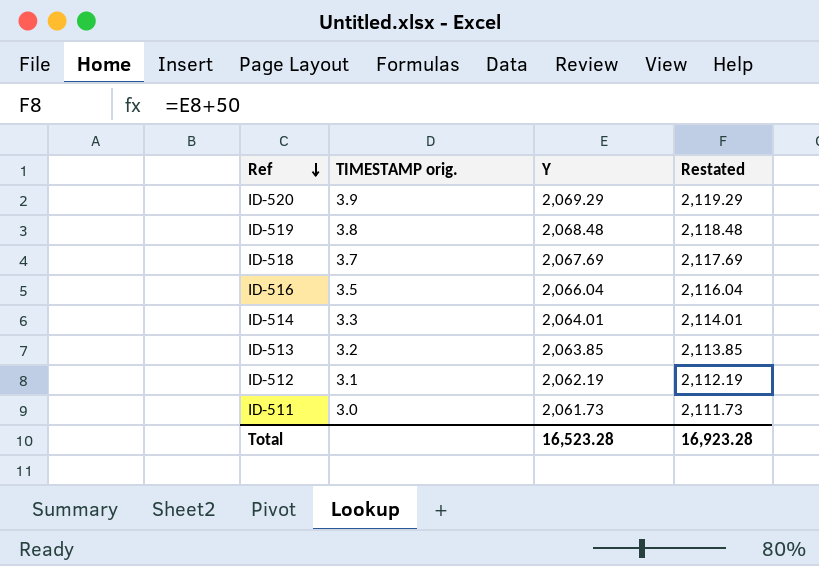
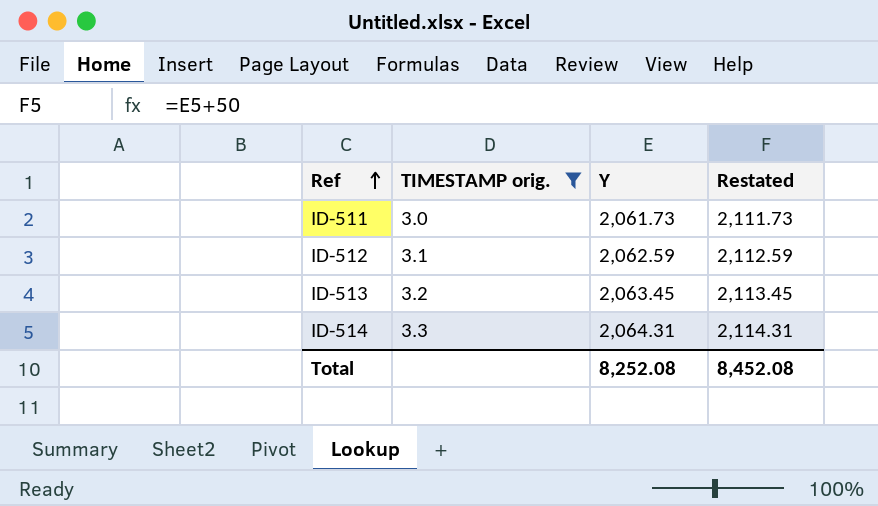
filter: none -> TIMESTAMP orig. <= 3.3
row order: Ref descending -> Ref ascending
ID-512 | Y: 2,062.19 -> 2,062.59
ID-512 | Restated: 2,112.19 -> 2,112.59
ID-513 | Y: 2,063.85 -> 2,063.45
ID-513 | Restated: 2,113.85 -> 2,113.45
ID-514 | Y: 2,064.01 -> 2,064.31
ID-514 | Restated: 2,114.01 -> 2,114.31
Total | Y: 16,523.28 -> 8,252.08
Total | Restated: 16,923.28 -> 8,452.08

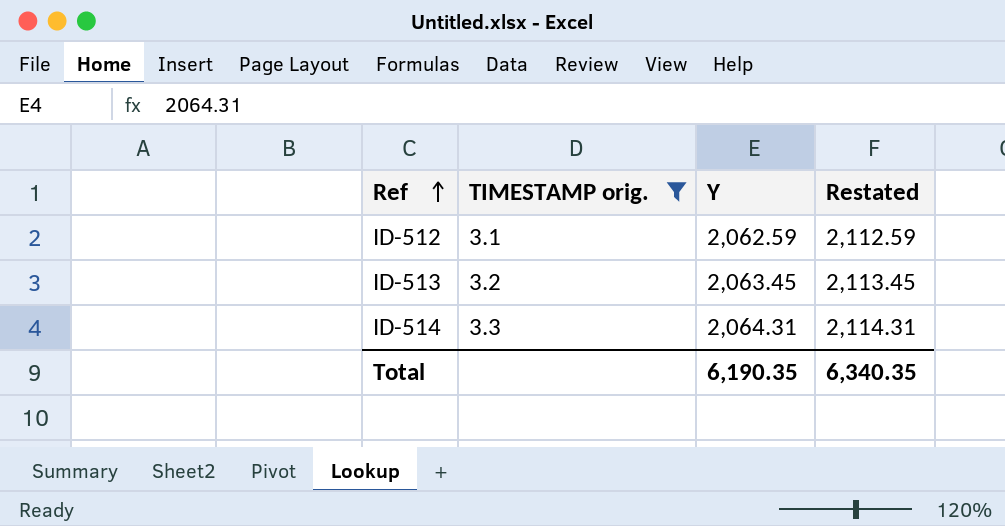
row ID-511: 3.0 | 2,061.73 | 2,111.73 -> none
Total | Y: 8,252.08 -> 6,190.35
Total | Restated: 8,452.08 -> 6,340.35

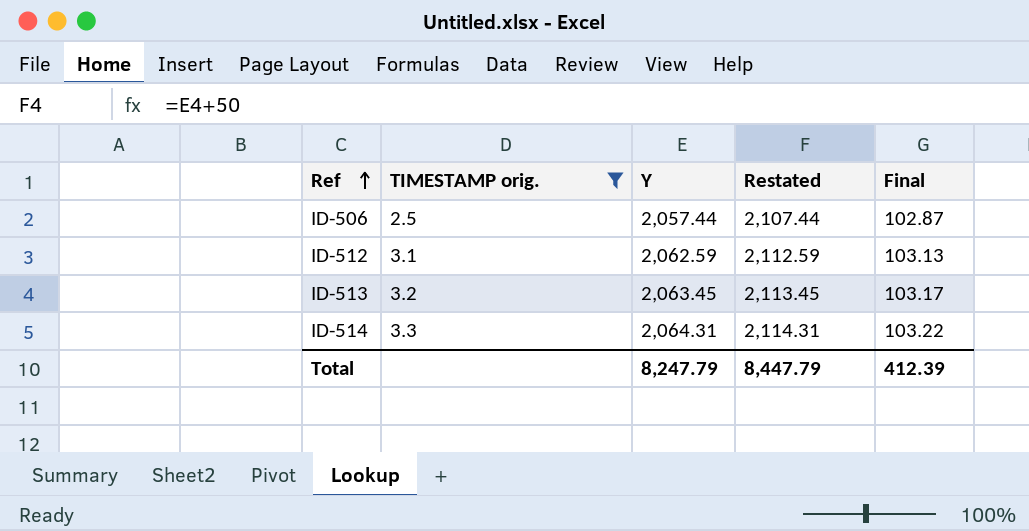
column Final | formula: none -> [Y] * 0.05
row ID-506: none -> 2.5 | 2,057.44 | 2,107.44 | 102.87
Total | Y: 6,190.35 -> 8,247.79
Total | Restated: 6,340.35 -> 8,447.79

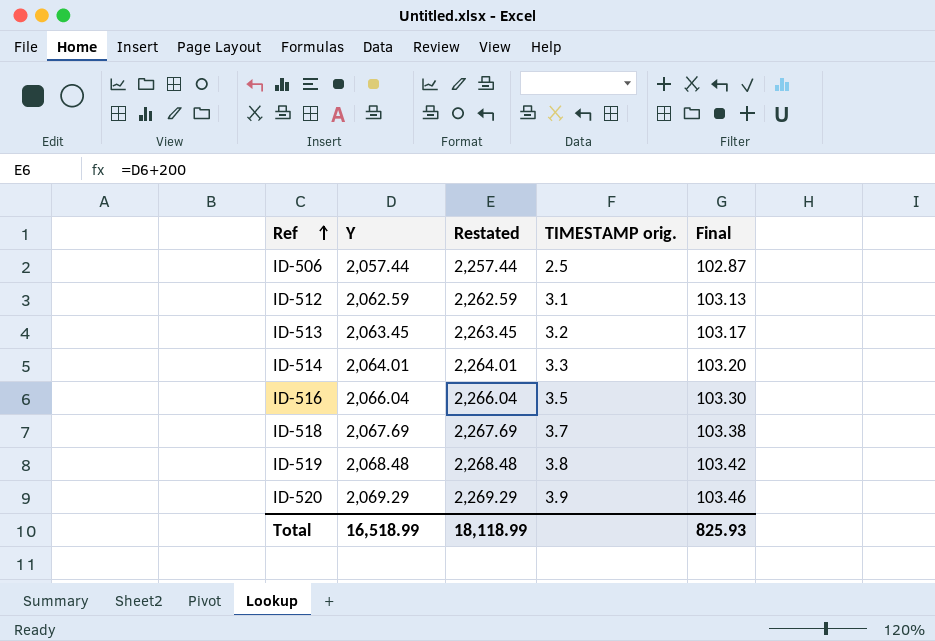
filter: TIMESTAMP orig. <= 3.3 -> none
column Restated | formula: [Y] + 50 -> [Y] + 200
column TIMESTAMP orig. | position: 2 -> 4
ID-514 | Y: 2,064.31 -> 2,064.01
ID-514 | Final: 103.22 -> 103.20
Total | Y: 8,247.79 -> 16,518.99
Total | Restated: 8,447.79 -> 18,118.99
Total | Final: 412.39 -> 825.93

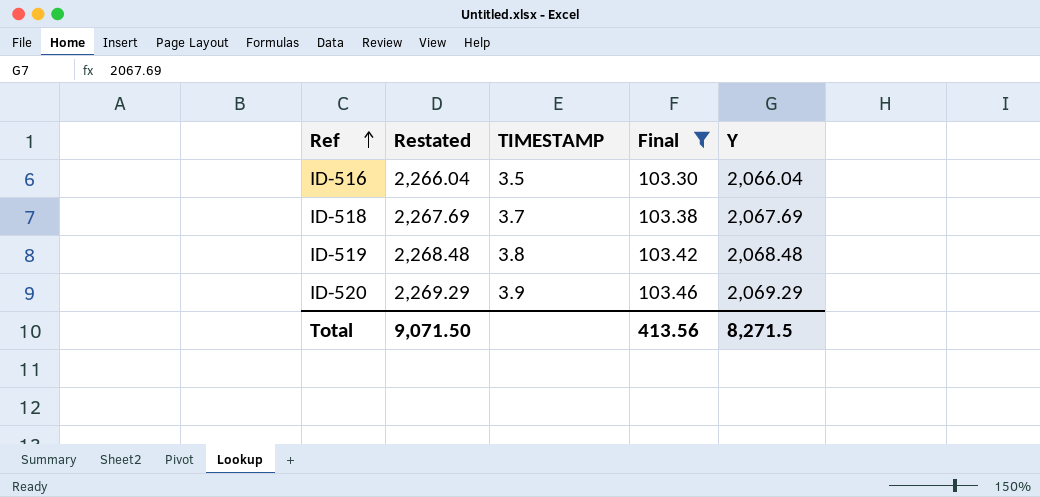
filter: none -> Final >= 103.30
column name: TIMESTAMP orig. -> TIMESTAMP
column Y | position: 2 -> 5
Total | Restated: 18,118.99 -> 9,071.50
Total | Final: 825.93 -> 413.56
Total | Y: 16,518.99 -> 8,271.5

